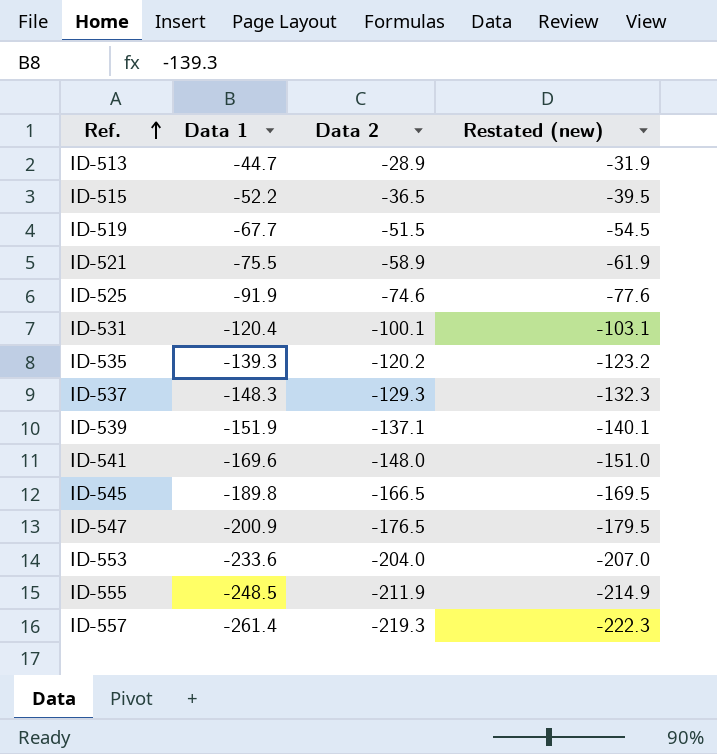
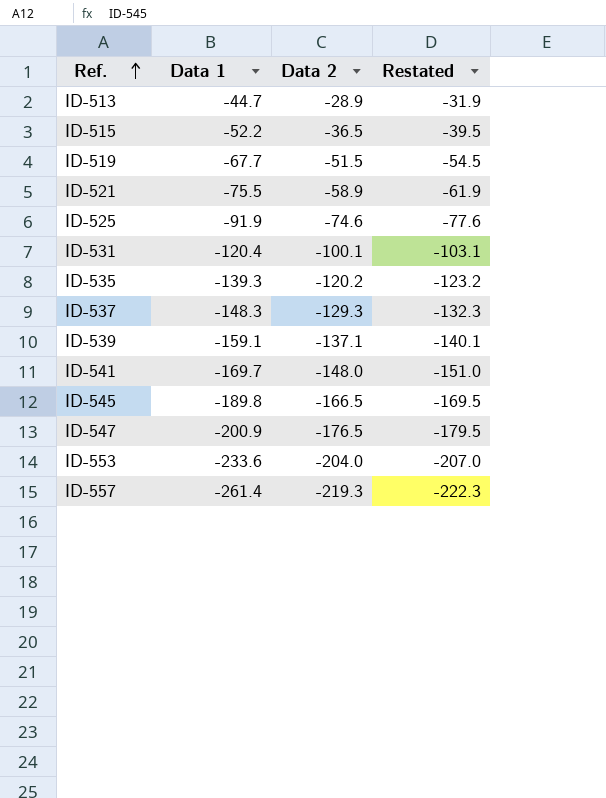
column name: Restated (new) -> Restated
row ID-555: -248.5 | -211.9 | -214.9 -> none
ID-539 | Data 1: -151.9 -> -159.1
ID-541 | Data 1: -169.6 -> -169.7

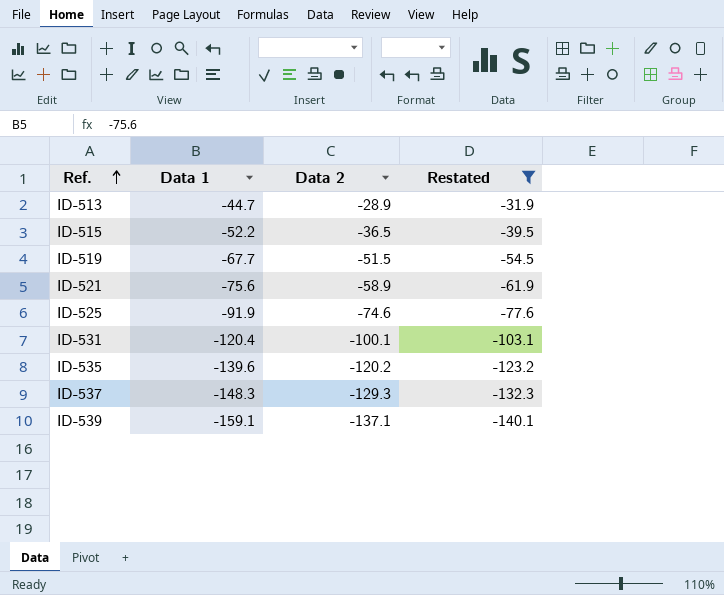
filter: none -> Restated >= -140.1
ID-521 | Data 1: -75.5 -> -75.6
ID-535 | Data 1: -139.3 -> -139.6

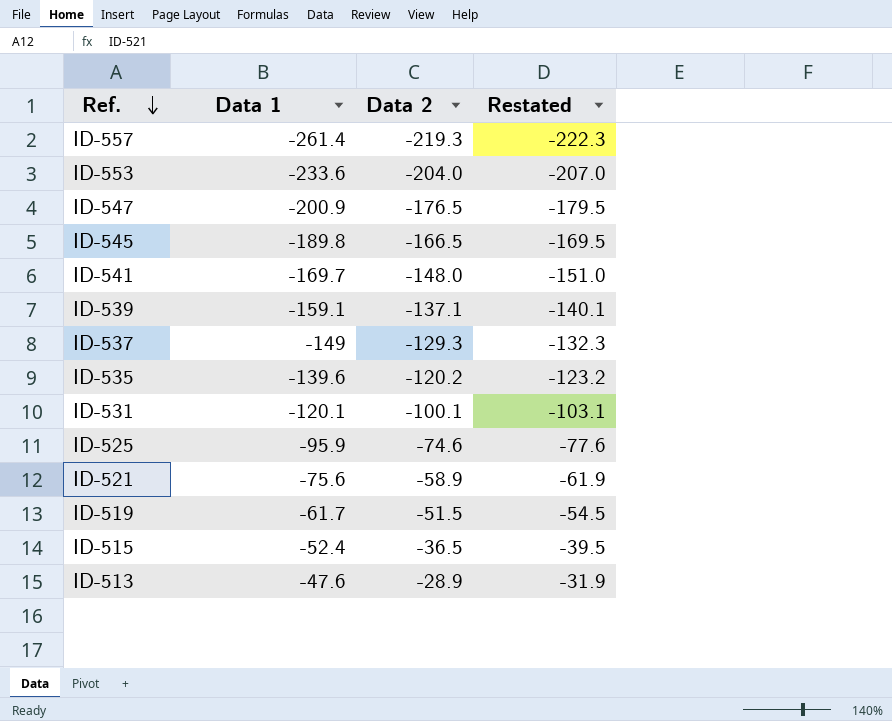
filter: Restated >= -140.1 -> none
row order: Ref. ascending -> Ref. descending
ID-537 | Data 1: -148.3 -> -149
ID-531 | Data 1: -120.4 -> -120.1
ID-525 | Data 1: -91.9 -> -95.9
ID-519 | Data 1: -67.7 -> -61.7
ID-515 | Data 1: -52.2 -> -52.4
ID-513 | Data 1: -44.7 -> -47.6

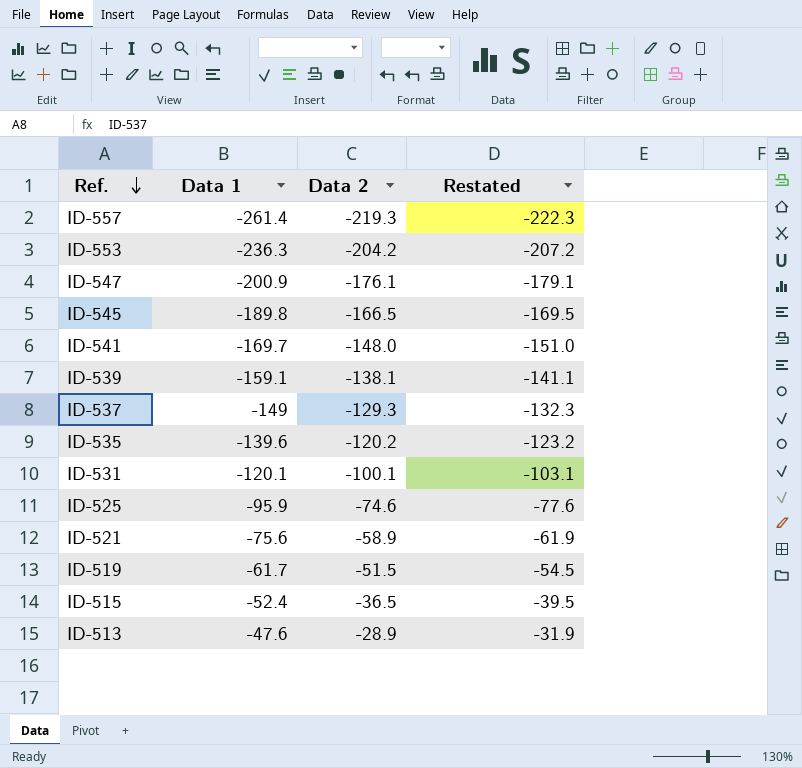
ID-553 | Data 1: -233.6 -> -236.3
ID-553 | Data 2: -204.0 -> -204.2
ID-553 | Restated: -207.0 -> -207.2
ID-547 | Data 2: -176.5 -> -176.1
ID-547 | Restated: -179.5 -> -179.1
ID-539 | Data 2: -137.1 -> -138.1
ID-539 | Restated: -140.1 -> -141.1

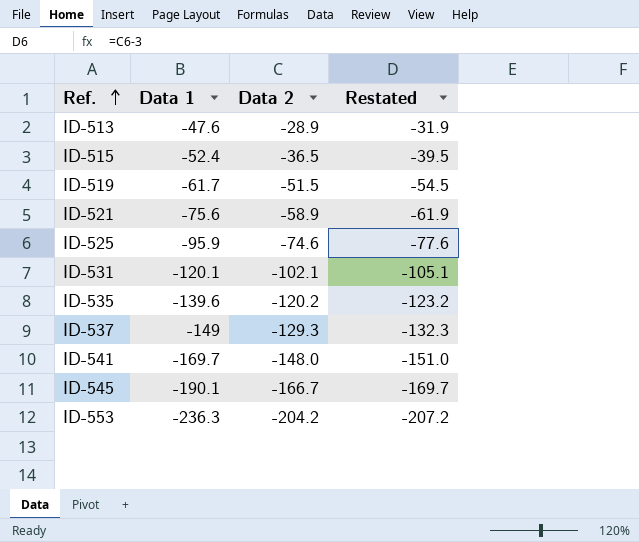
row order: Ref. descending -> Ref. ascending
row ID-557: -261.4 | -219.3 | -222.3 -> none
row ID-547: -200.9 | -176.1 | -179.1 -> none
row ID-539: -159.1 | -138.1 | -141.1 -> none
ID-531 | Data 2: -100.1 -> -102.1
ID-531 | Restated: -103.1 -> -105.1
ID-545 | Data 1: -189.8 -> -190.1
ID-545 | Data 2: -166.5 -> -166.7
ID-545 | Restated: -169.5 -> -169.7

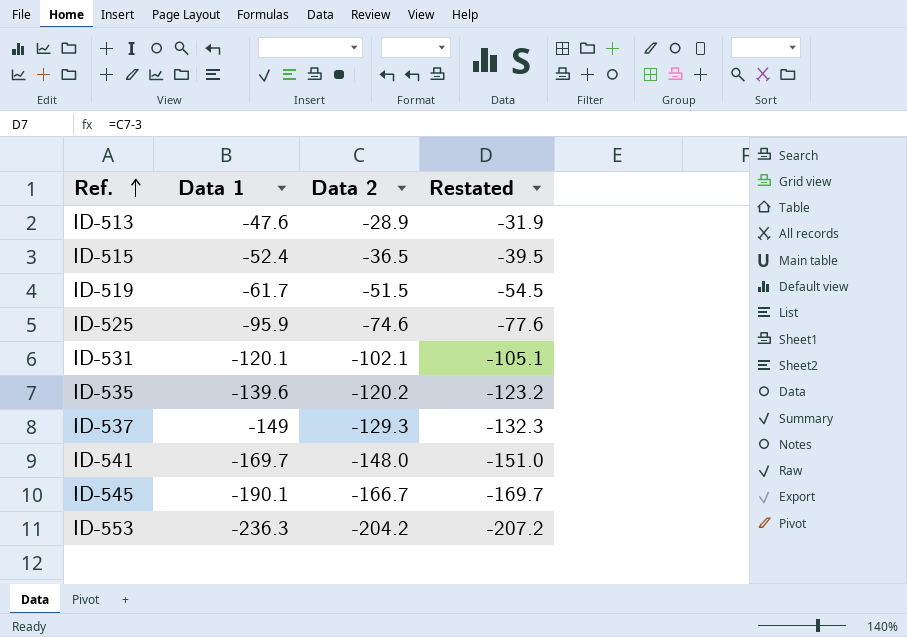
row ID-521: -75.6 | -58.9 | -61.9 -> none

